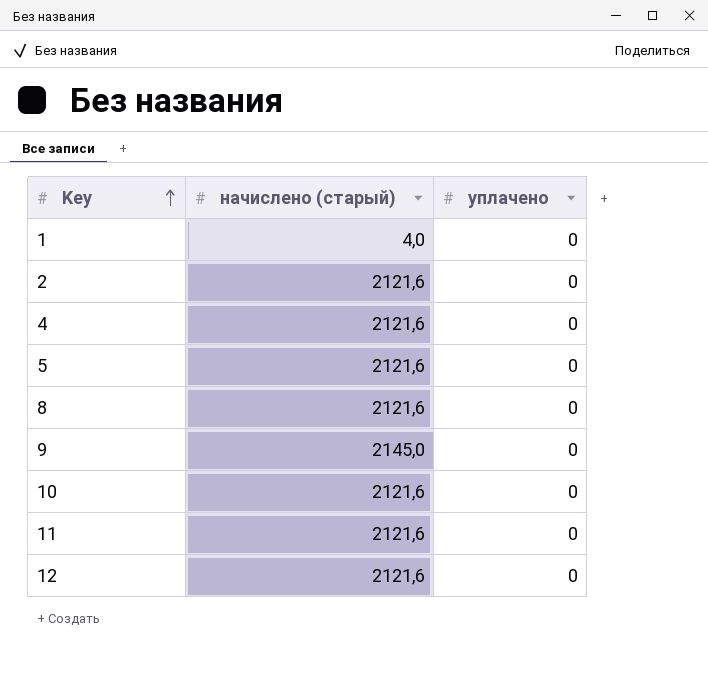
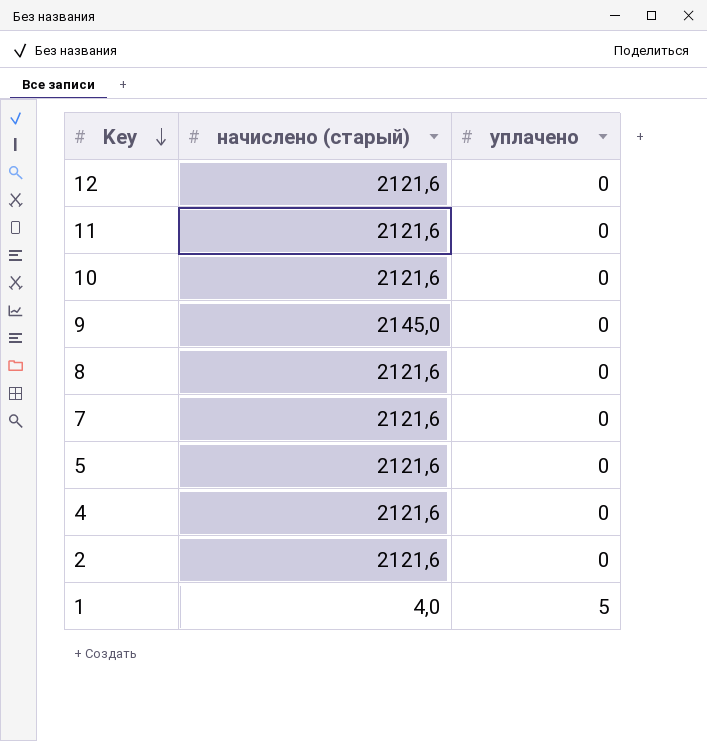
row order: Key ascending -> Key descending
row 7: none -> 2121,6 | 0
1 | уплачено: 0 -> 5

